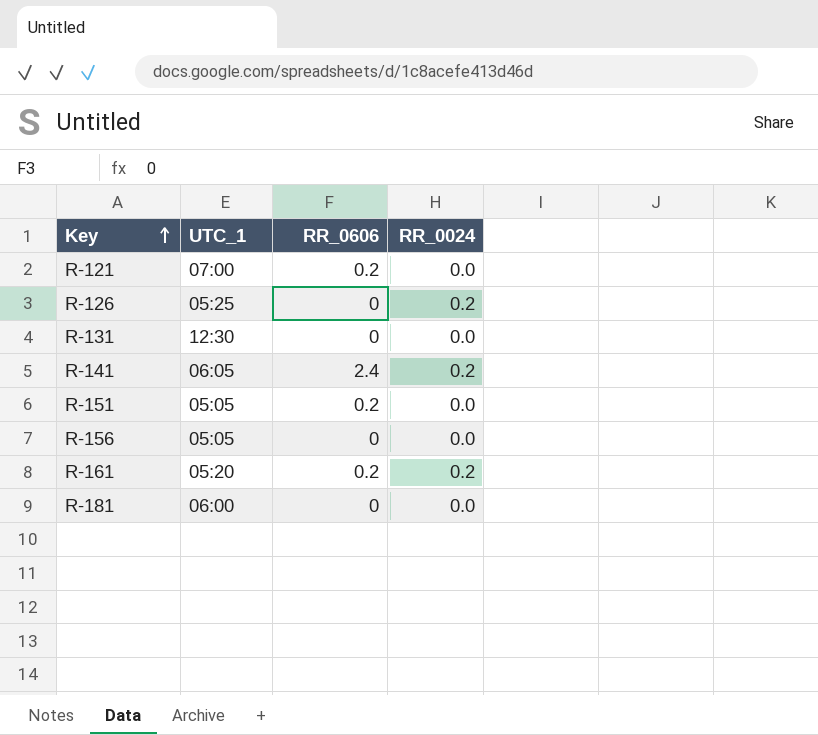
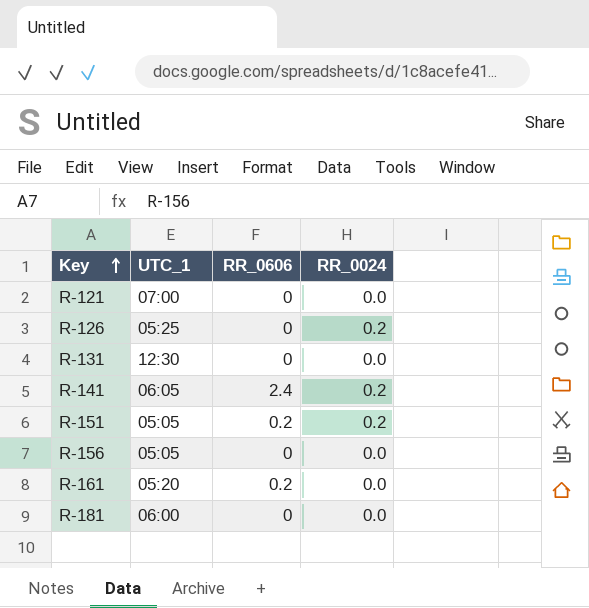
R-121 | RR_0606: 0.2 -> 0
R-151 | RR_0024: 0.0 -> 0.2
R-161 | RR_0024: 0.2 -> 0.0

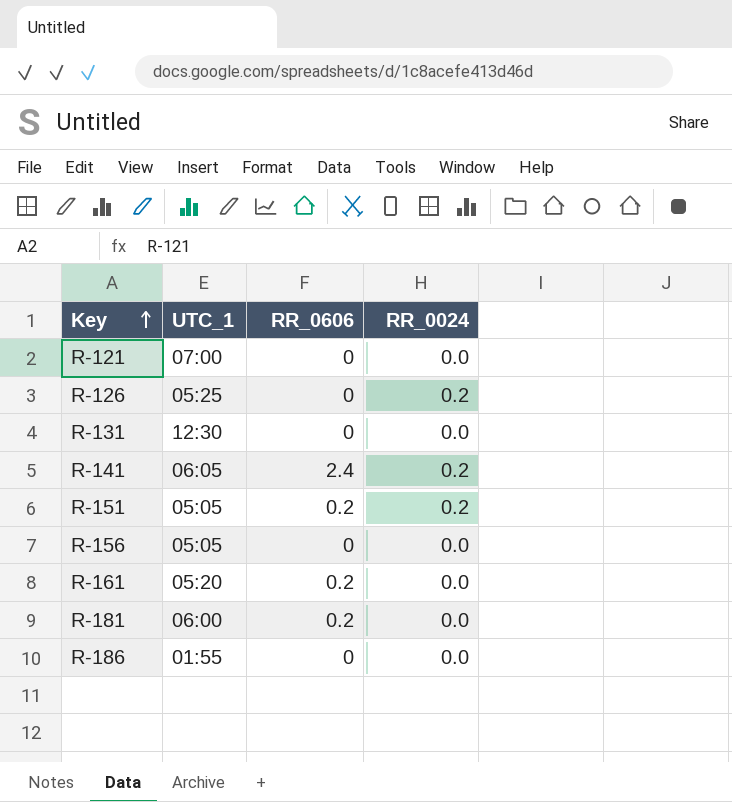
R-181 | RR_0606: 0 -> 0.2
row R-186: none -> 01:55 | 0 | 0.0

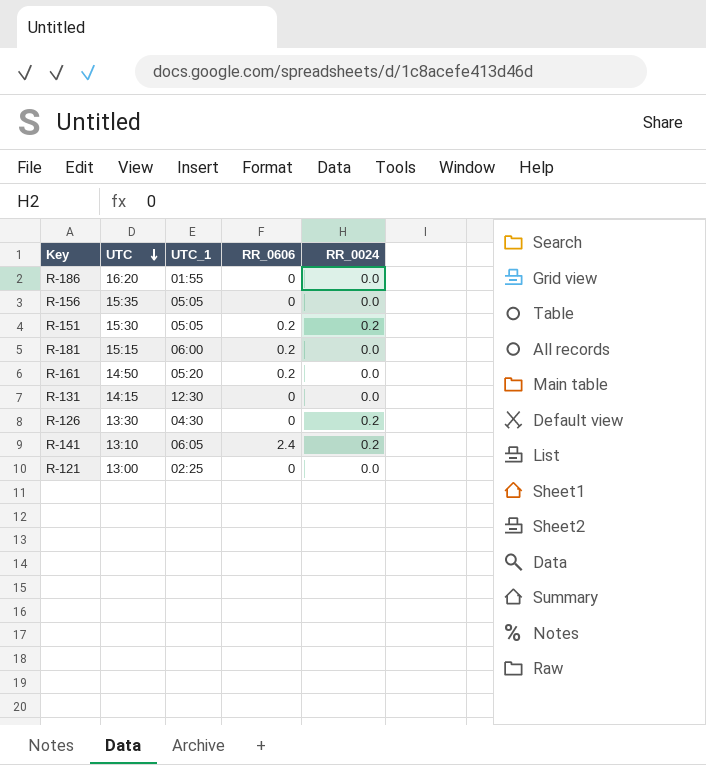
row order: Key ascending -> UTC descending
column UTC | position: none -> 2
R-126 | UTC_1: 05:25 -> 04:30
R-121 | UTC_1: 07:00 -> 02:25

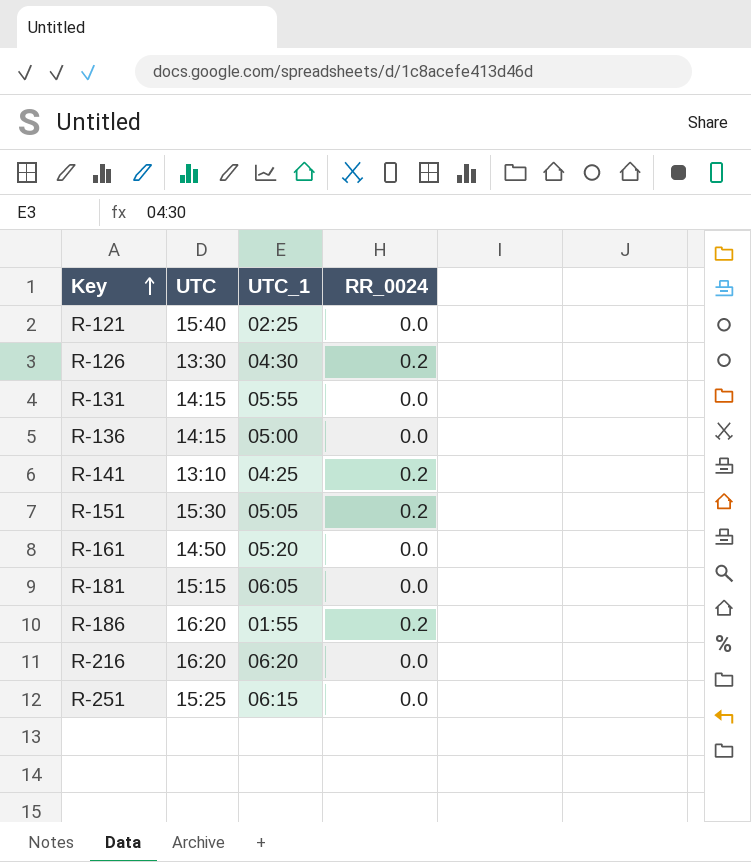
row order: UTC descending -> Key ascending
column RR_0606 | position: 4 -> none
row R-156: 15:35 | 05:05 | 0 | 0.0 -> none
R-121 | UTC: 13:00 -> 15:40
R-131 | UTC_1: 12:30 -> 05:55
row R-136: none -> 14:15 | 05:00 | 0.0
R-141 | UTC_1: 06:05 -> 04:25
R-181 | UTC_1: 06:00 -> 06:05
R-186 | RR_0024: 0.0 -> 0.2
row R-216: none -> 16:20 | 06:20 | 0.0
row R-251: none -> 15:25 | 06:15 | 0.0

